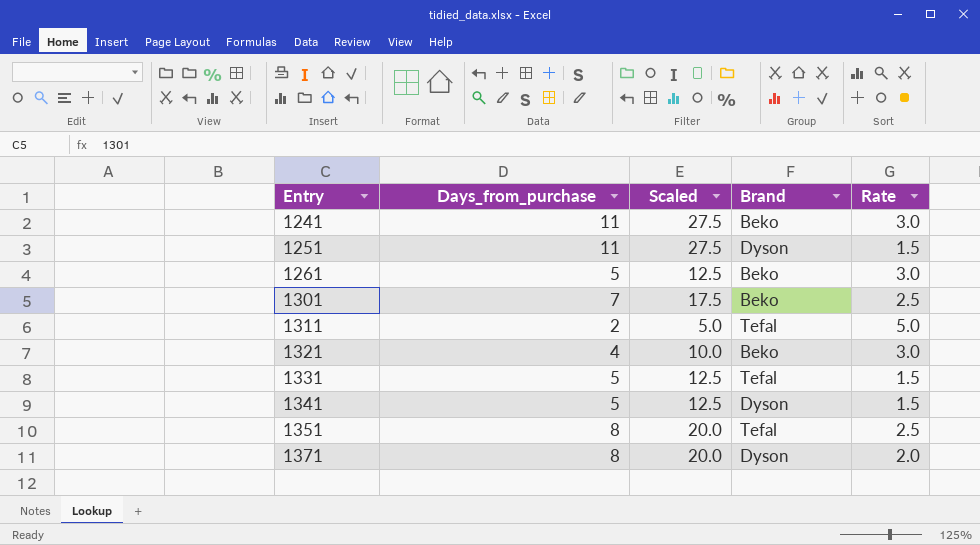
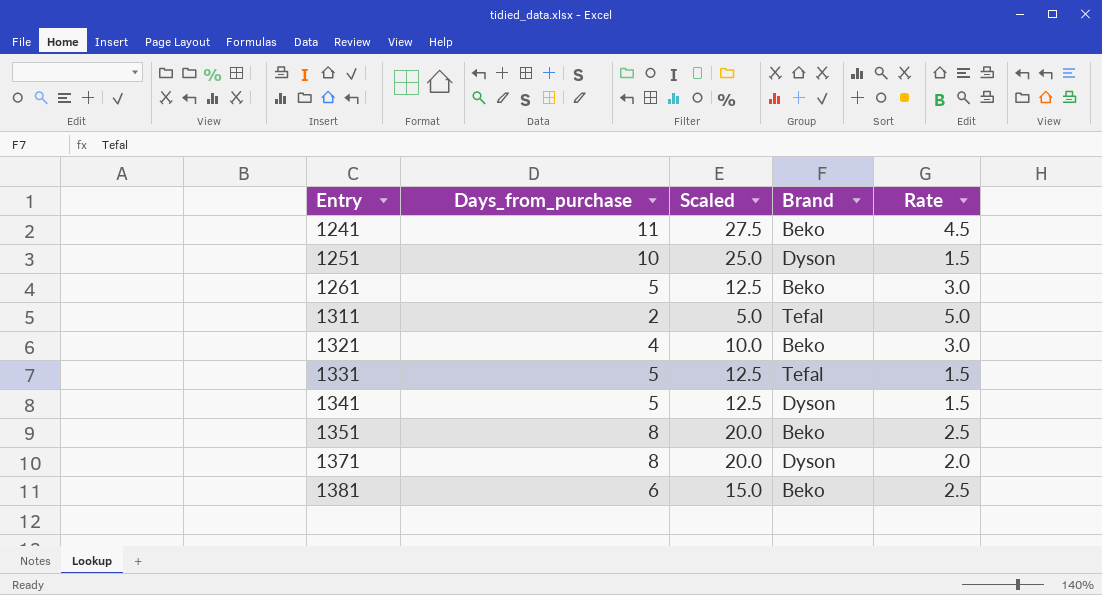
row 1301: 7 | 17.5 | Beko | 2.5 -> none
1241 | Rate: 3.0 -> 4.5
1251 | Days_from_purchase: 11 -> 10
1251 | Scaled: 27.5 -> 25.0
1351 | Brand: Tefal -> Beko
row 1381: none -> 6 | 15.0 | Beko | 2.5

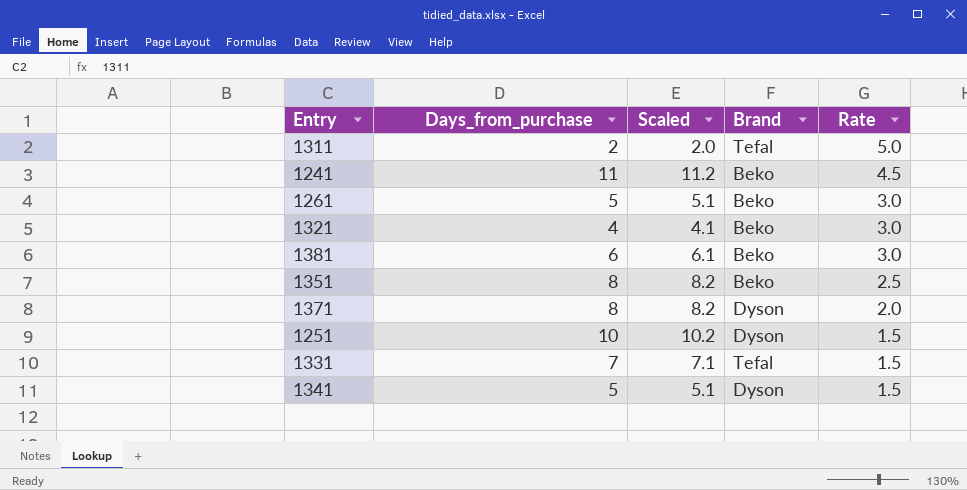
row order: Entry ascending -> Rate descending
column Scaled | formula: [Days_from_purchase] * 2.5 -> [Days_from_purchase] * 1.02
1381 | Rate: 2.5 -> 3.0
1331 | Days_from_purchase: 5 -> 7

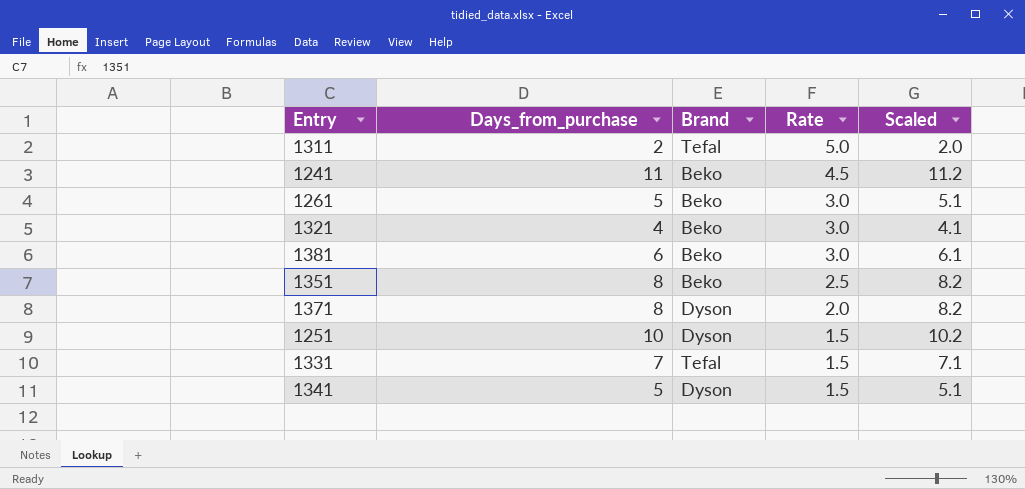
column Scaled | position: 3 -> 5

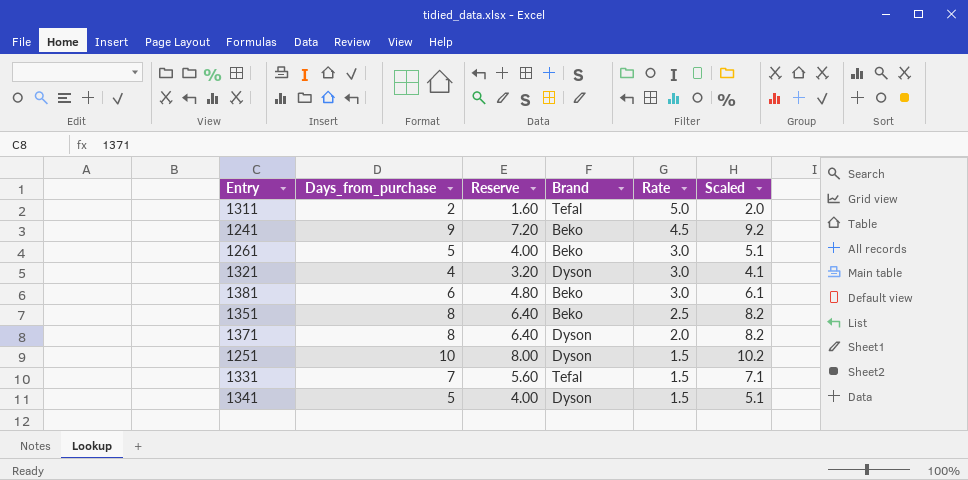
column Reserve | formula: none -> [Days_from_purchase] * 0.8
1241 | Days_from_purchase: 11 -> 9
1241 | Scaled: 11.2 -> 9.2
1321 | Brand: Beko -> Dyson

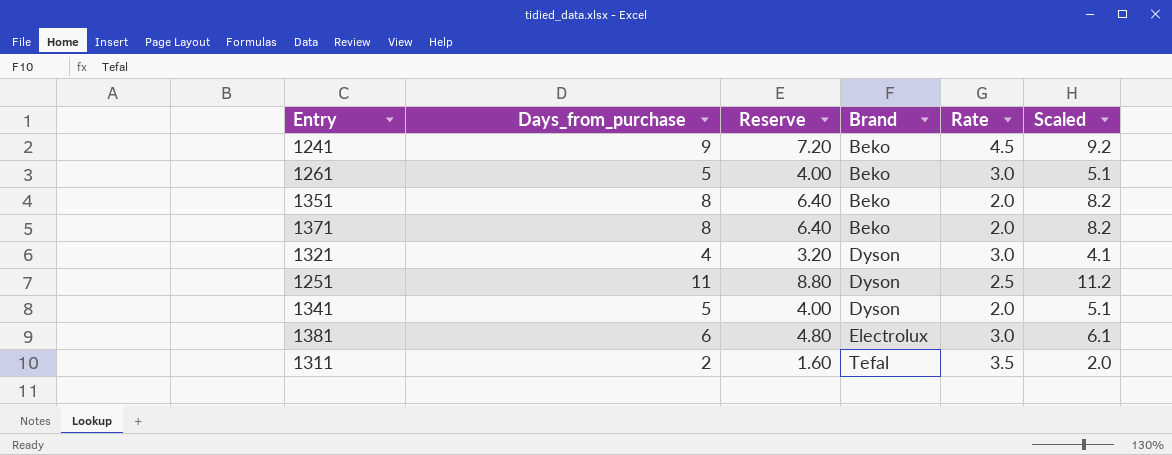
row order: Rate descending -> Brand ascending
row 1331: 7 | 5.60 | Tefal | 1.5 | 7.1 -> none
1351 | Rate: 2.5 -> 2.0
1371 | Brand: Dyson -> Beko
1251 | Days_from_purchase: 10 -> 11
1251 | Reserve: 8.00 -> 8.80
1251 | Rate: 1.5 -> 2.5
1251 | Scaled: 10.2 -> 11.2
1341 | Rate: 1.5 -> 2.0
1381 | Brand: Beko -> Electrolux
1311 | Rate: 5.0 -> 3.5

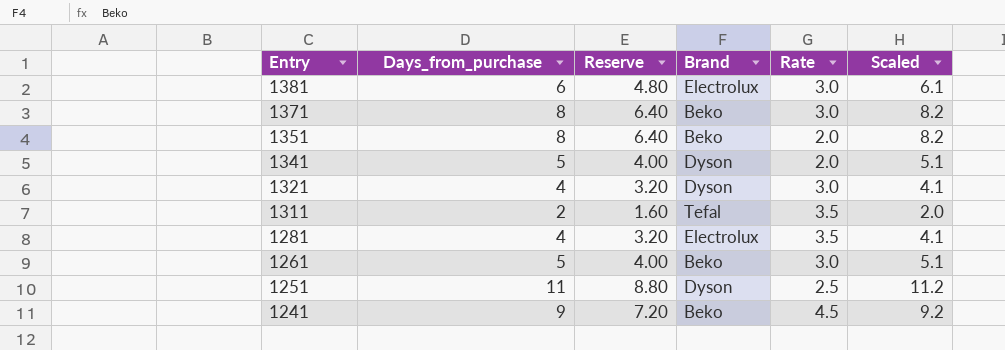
row order: Brand ascending -> Entry descending
1371 | Rate: 2.0 -> 3.0
row 1281: none -> 4 | 3.20 | Electrolux | 3.5 | 4.1

